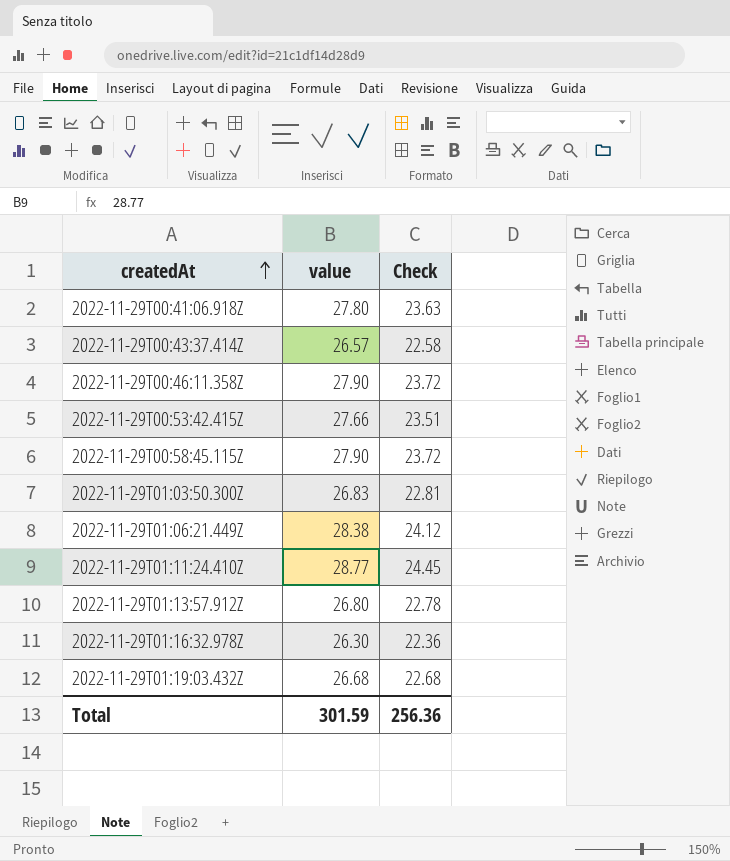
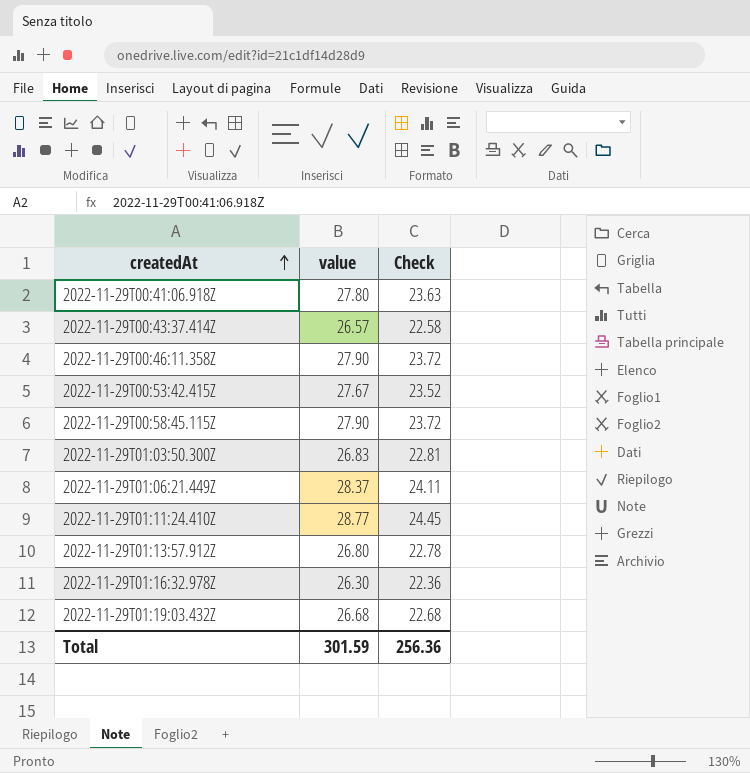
2022-11-29T00:53:42.415Z | value: 27.66 -> 27.67
2022-11-29T00:53:42.415Z | Check: 23.51 -> 23.52
2022-11-29T01:06:21.449Z | value: 28.38 -> 28.37
2022-11-29T01:06:21.449Z | Check: 24.12 -> 24.11

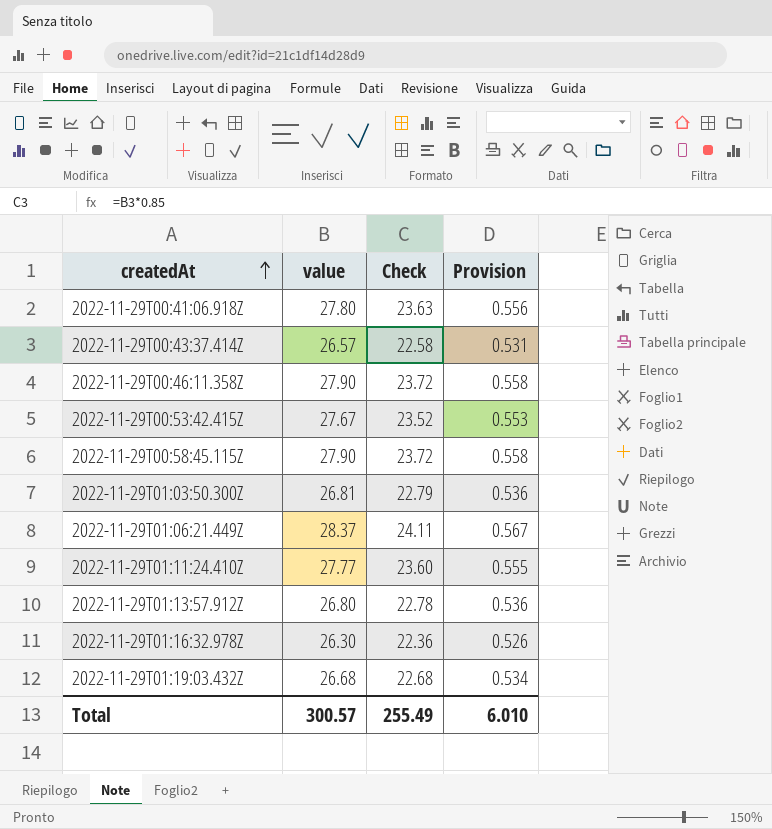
column Provision | formula: none -> [value] * 0.02
2022-11-29T01:03:50.300Z | value: 26.83 -> 26.81
2022-11-29T01:03:50.300Z | Check: 22.81 -> 22.79
2022-11-29T01:11:24.410Z | value: 28.77 -> 27.77
2022-11-29T01:11:24.410Z | Check: 24.45 -> 23.60
Total | value: 301.59 -> 300.57
Total | Check: 256.36 -> 255.49

